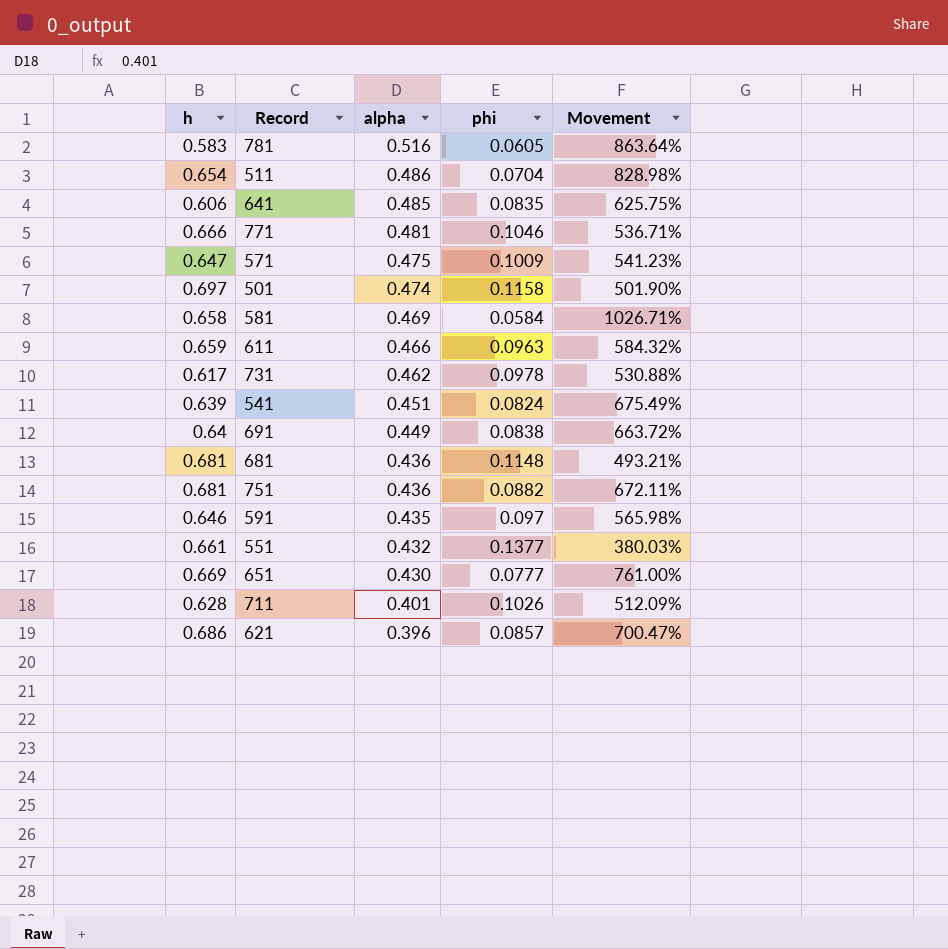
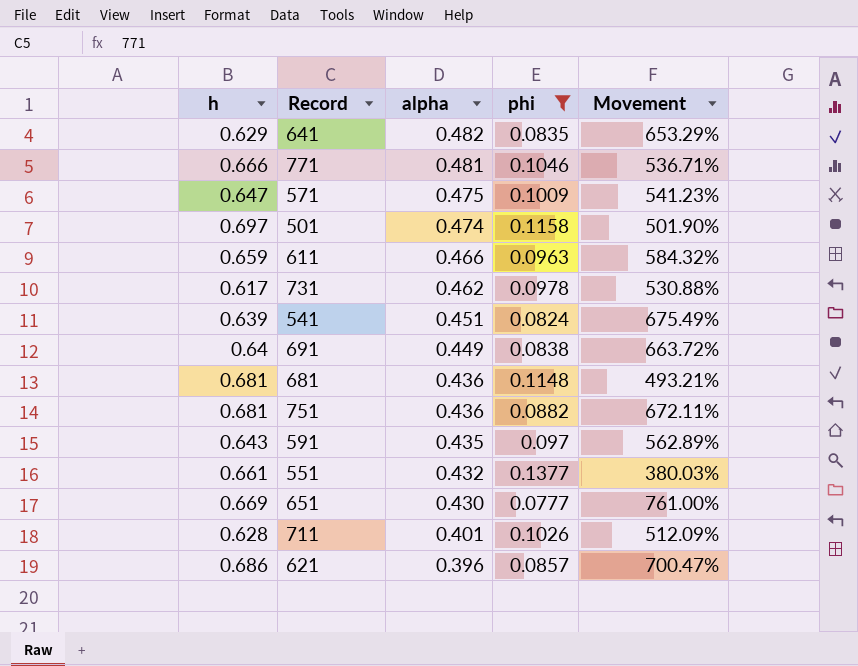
filter: none -> phi >= 0.0777
641 | h: 0.606 -> 0.629
641 | alpha: 0.485 -> 0.482
641 | Movement: 625.75% -> 653.29%
591 | h: 0.646 -> 0.643
591 | Movement: 565.98% -> 562.89%

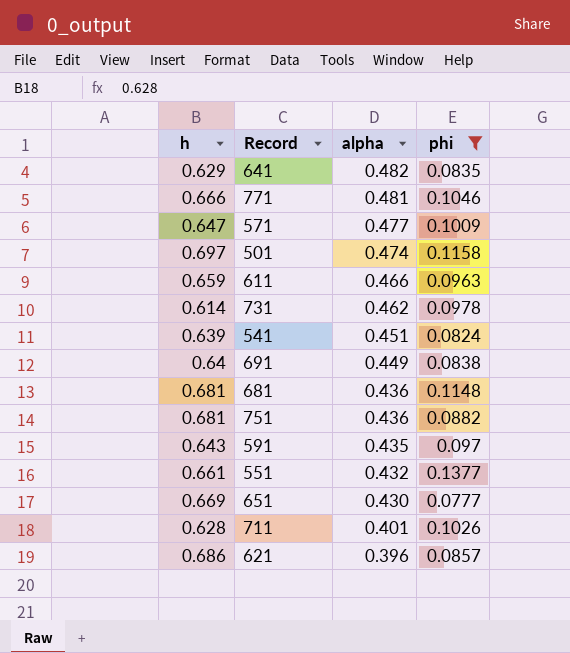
column Movement | formula: ([h] - [phi]) / [phi] -> none
571 | alpha: 0.475 -> 0.477
731 | h: 0.617 -> 0.614

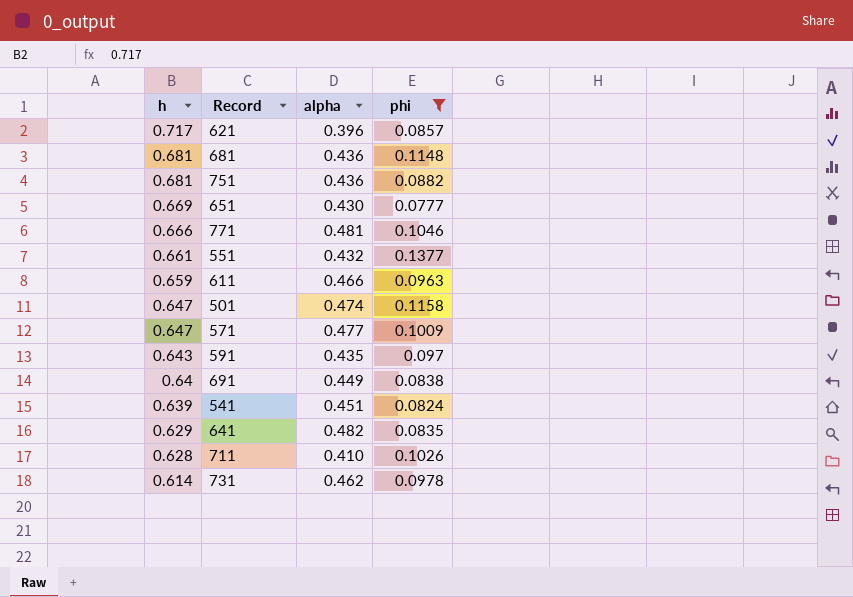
row order: alpha descending -> h descending
621 | h: 0.686 -> 0.717
501 | h: 0.697 -> 0.647
711 | alpha: 0.401 -> 0.410

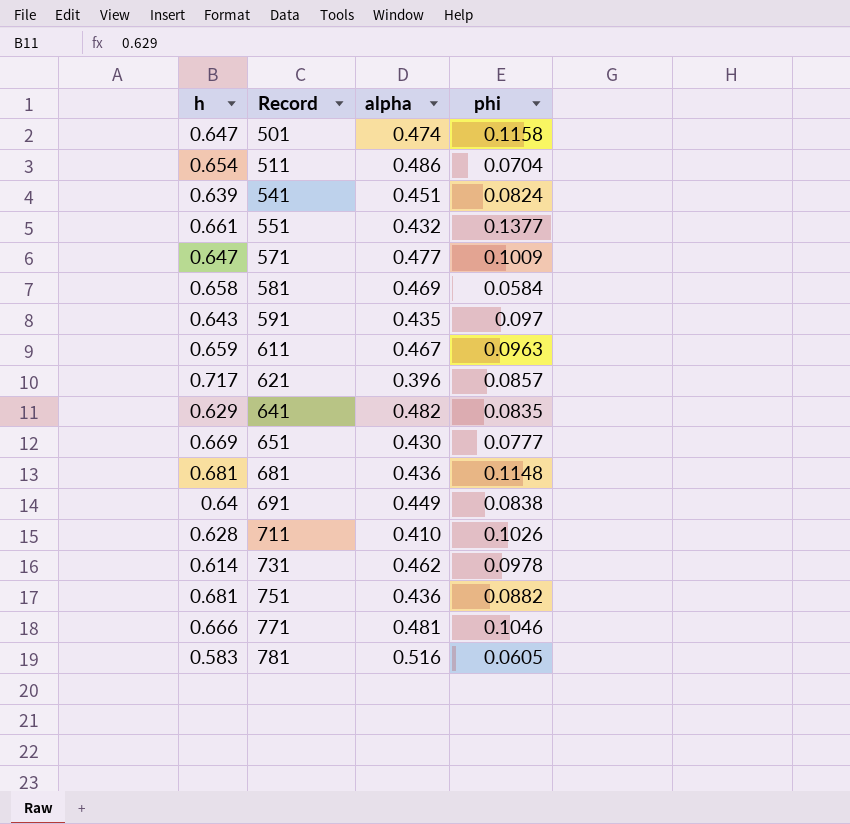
filter: phi >= 0.0777 -> none
row order: h descending -> Record ascending
611 | alpha: 0.466 -> 0.467

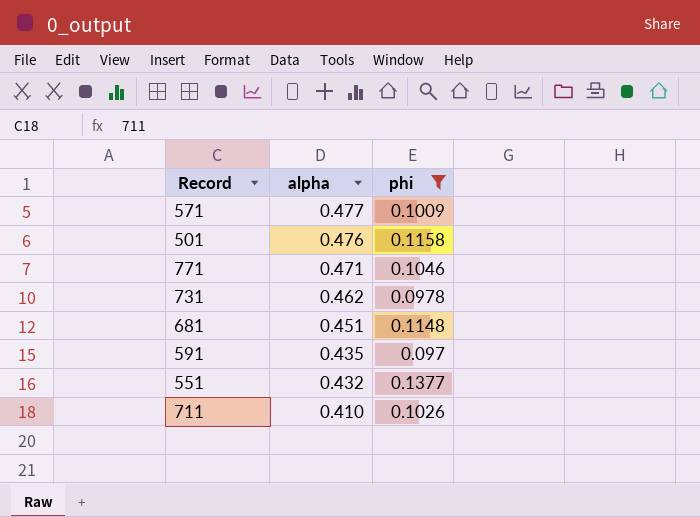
filter: none -> phi >= 0.097
row order: Record ascending -> alpha descending
column h | position: 1 -> none
501 | alpha: 0.474 -> 0.476
771 | alpha: 0.481 -> 0.471
681 | alpha: 0.436 -> 0.451

